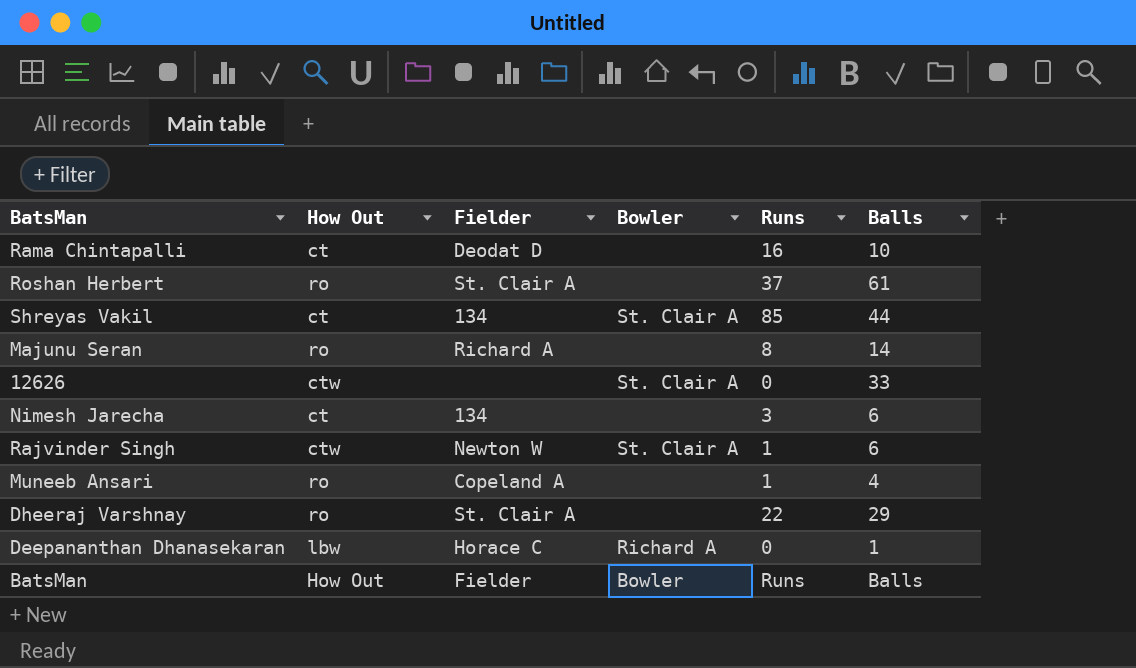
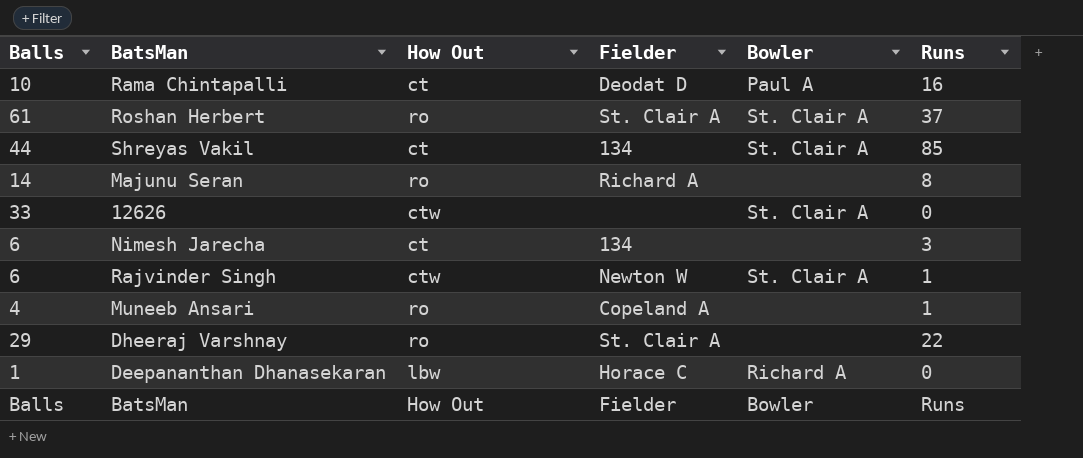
column Balls | position: 6 -> 1
Rama Chintapalli | Bowler: none -> Paul A
Roshan Herbert | Bowler: none -> St. Clair A

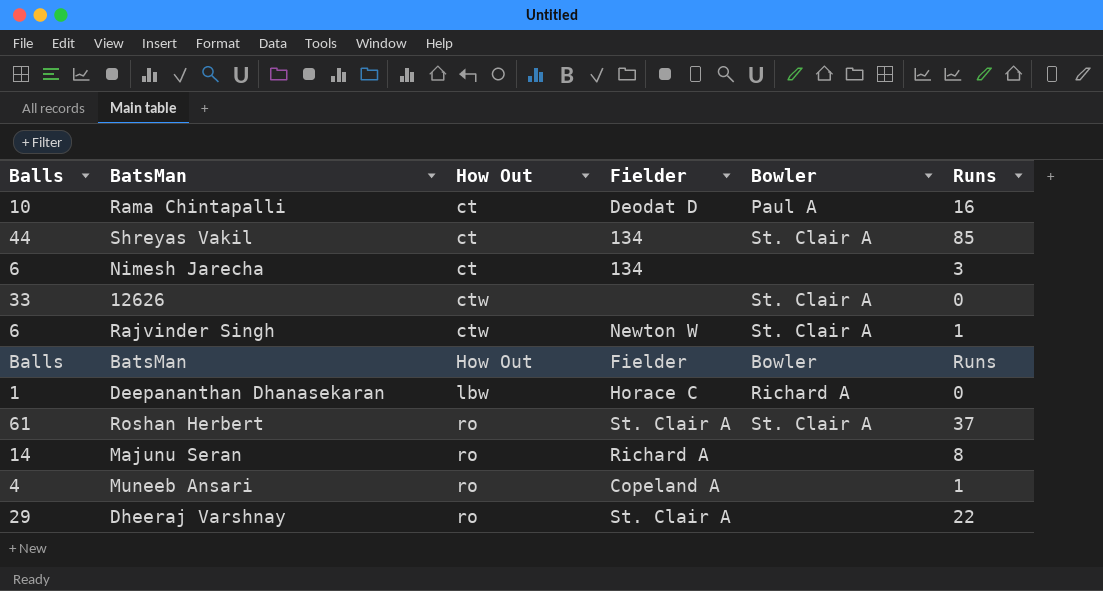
row order: none -> How Out ascending

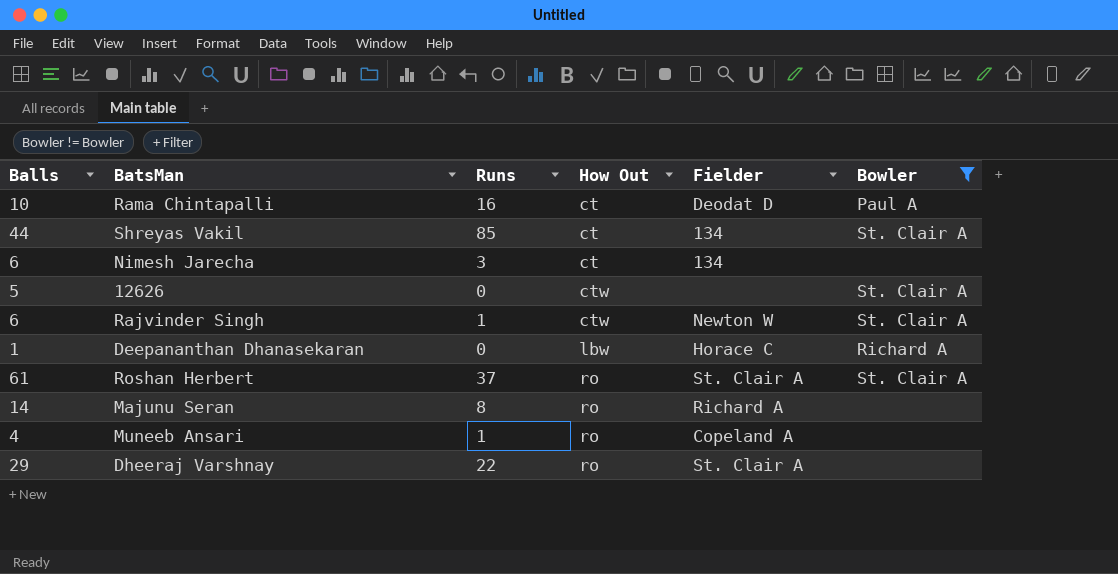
filter: none -> Bowler != Bowler
column Runs | position: 6 -> 3
12626 | Balls: 33 -> 5

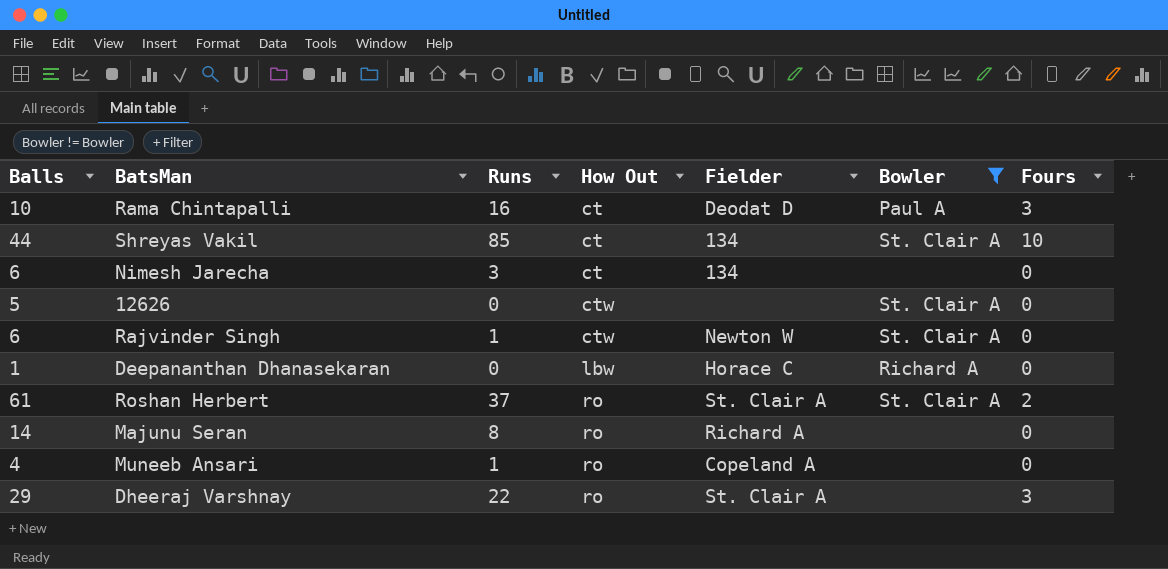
column Fours | position: none -> 7

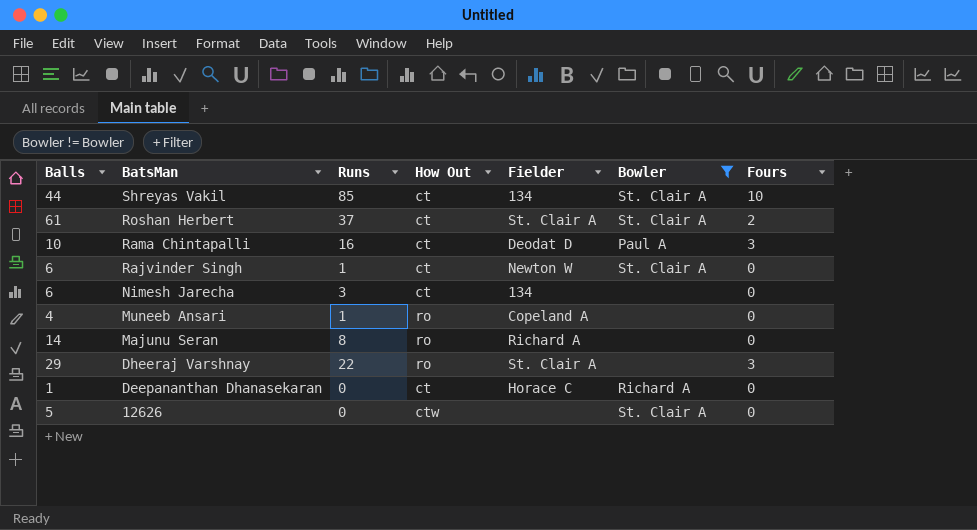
row order: How Out ascending -> BatsMan descending
Roshan Herbert | How Out: ro -> ct
Rajvinder Singh | How Out: ctw -> ct
Deepananthan Dhanasekaran | How Out: lbw -> ct

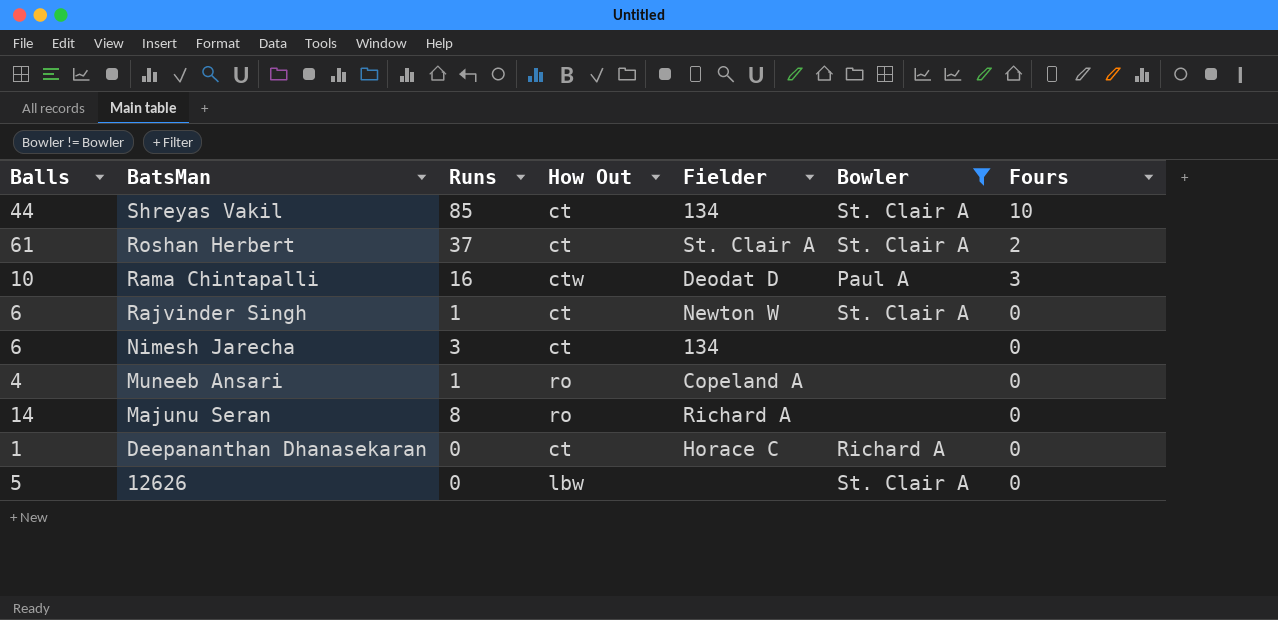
row Dheeraj Varshnay: 29 | 22 | ro | St. Clair A | none | 3 -> none
Rama Chintapalli | How Out: ct -> ctw
12626 | How Out: ctw -> lbw

